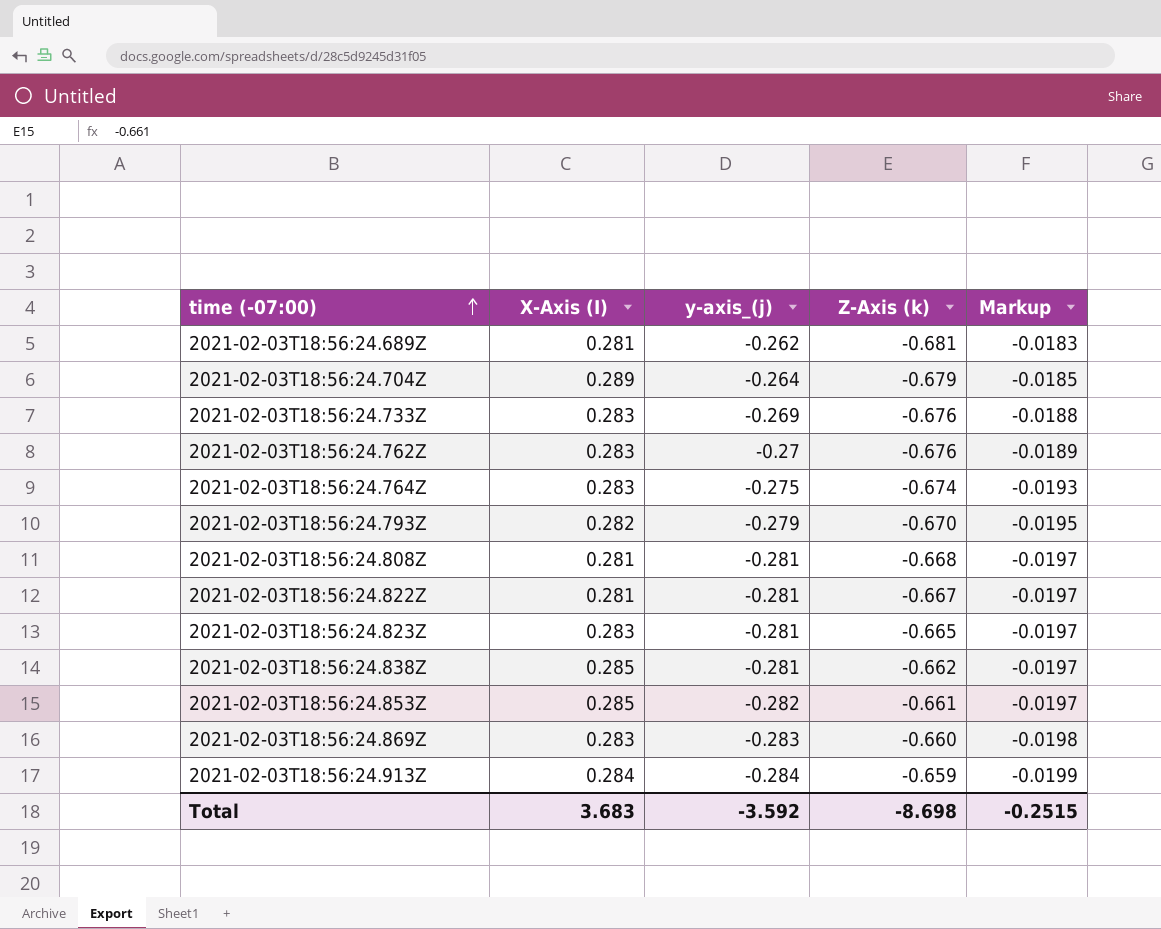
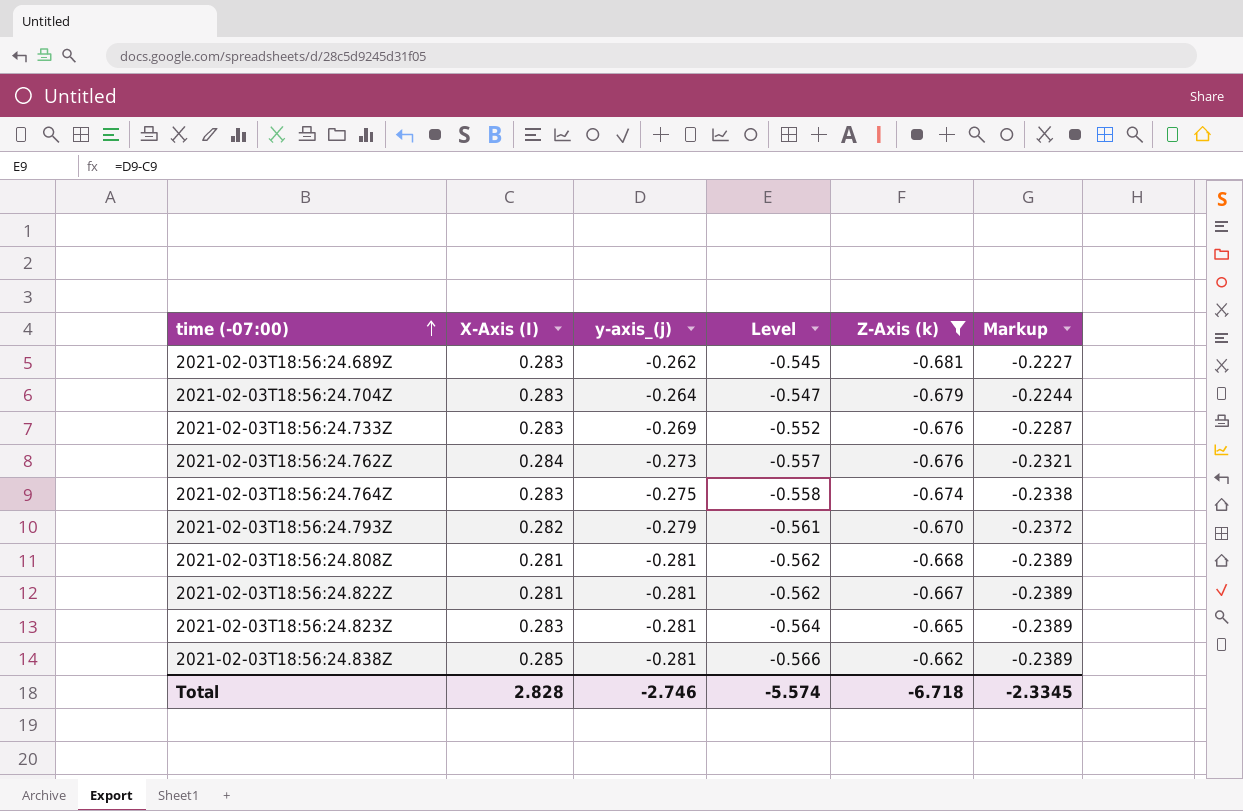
filter: none -> Z-Axis (k) <= -0.662
column Level | formula: none -> [y-axis_(j)] - [X-Axis (I)]
column Markup | formula: [y-axis_(j)] * 0.07 -> [y-axis_(j)] * 0.85
2021-02-03T18:56:24.689Z | X-Axis (I): 0.281 -> 0.283
2021-02-03T18:56:24.704Z | X-Axis (I): 0.289 -> 0.283
2021-02-03T18:56:24.762Z | X-Axis (I): 0.283 -> 0.284
2021-02-03T18:56:24.762Z | y-axis_(j): -0.27 -> -0.273
Total | X-Axis (I): 3.683 -> 2.828
Total | y-axis_(j): -3.592 -> -2.746
Total | Z-Axis (k): -8.698 -> -6.718
Total | Markup: -0.2515 -> -2.3345

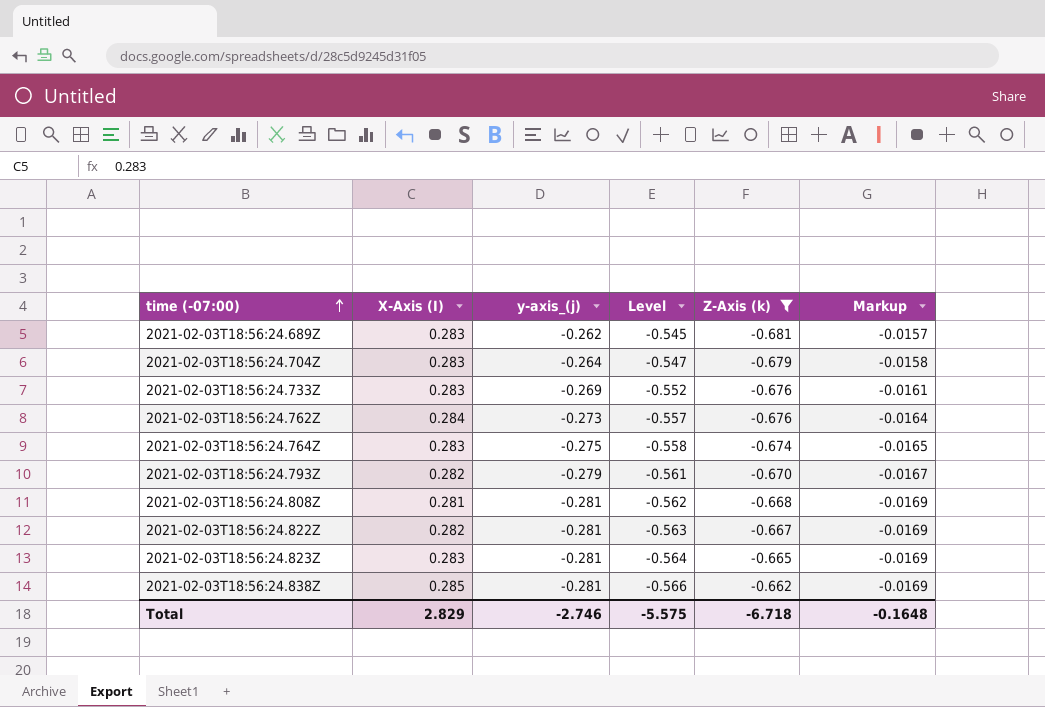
column Markup | formula: [y-axis_(j)] * 0.85 -> [y-axis_(j)] * 0.06
2021-02-03T18:56:24.822Z | X-Axis (I): 0.281 -> 0.282
2021-02-03T18:56:24.822Z | Level: -0.562 -> -0.563
Total | X-Axis (I): 2.828 -> 2.829
Total | Level: -5.574 -> -5.575
Total | Markup: -2.3345 -> -0.1648

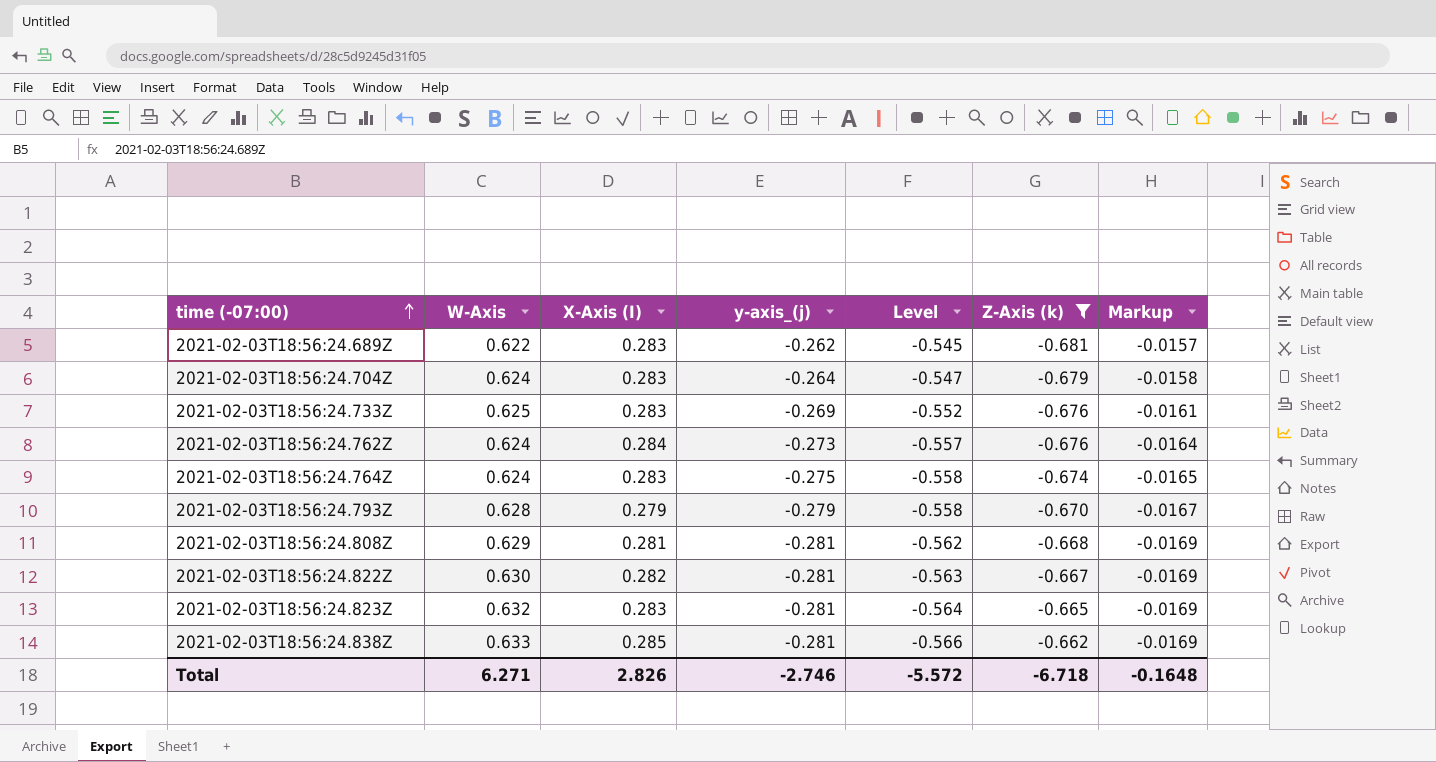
column W-Axis | position: none -> 2
2021-02-03T18:56:24.793Z | X-Axis (I): 0.282 -> 0.279
2021-02-03T18:56:24.793Z | Level: -0.561 -> -0.558
Total | X-Axis (I): 2.829 -> 2.826
Total | Level: -5.575 -> -5.572

